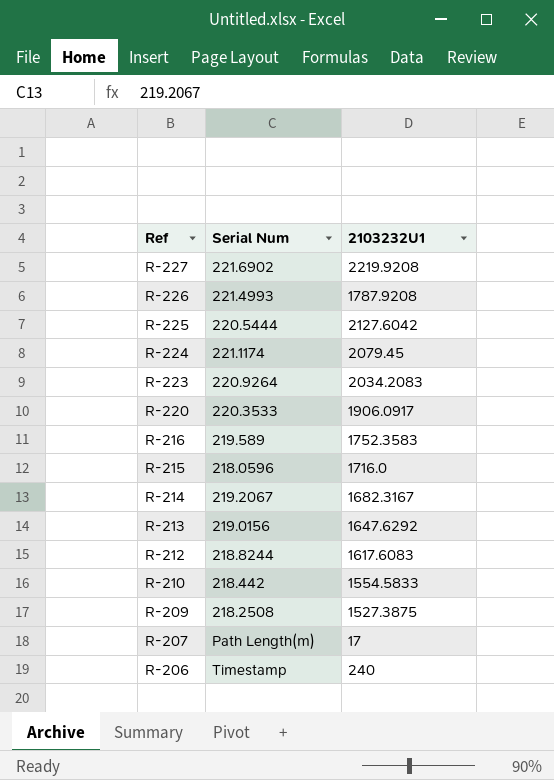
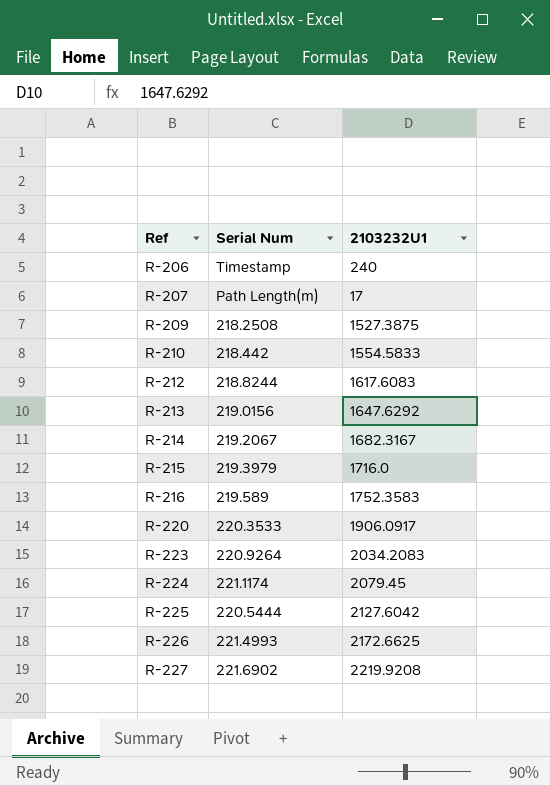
row order: Ref descending -> Ref ascending
R-215 | Serial Num: 218.0596 -> 219.3979
R-226 | 2103232U1: 1787.9208 -> 2172.6625

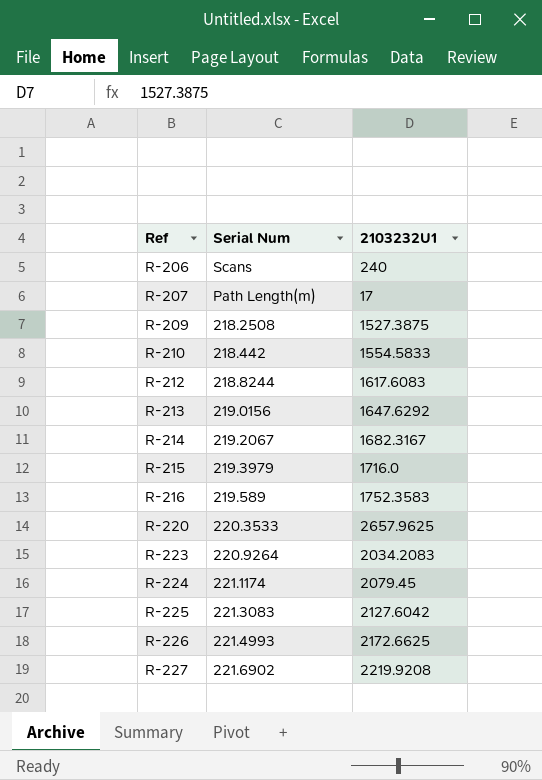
R-206 | Serial Num: Timestamp -> Scans
R-220 | 2103232U1: 1906.0917 -> 2657.9625
R-225 | Serial Num: 220.5444 -> 221.3083

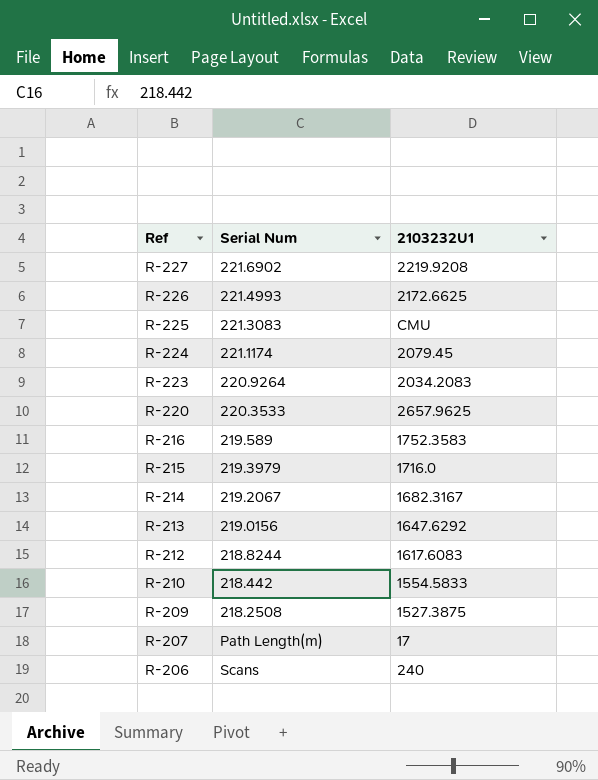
row order: Ref ascending -> Ref descending
R-225 | 2103232U1: 2127.6042 -> CMU

